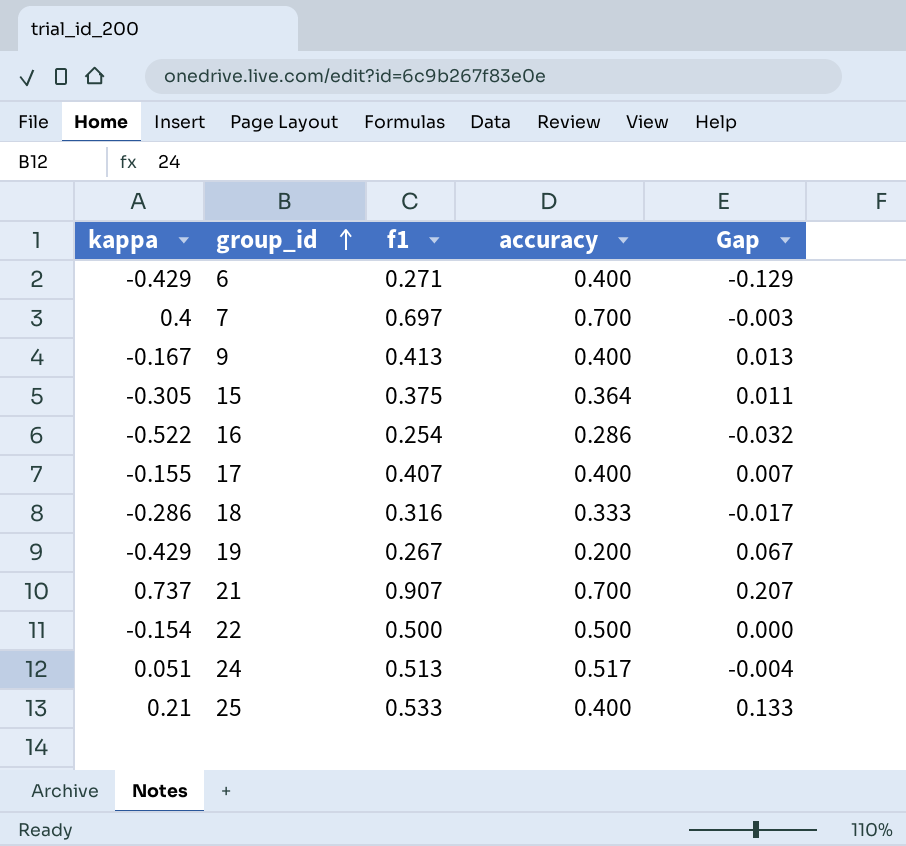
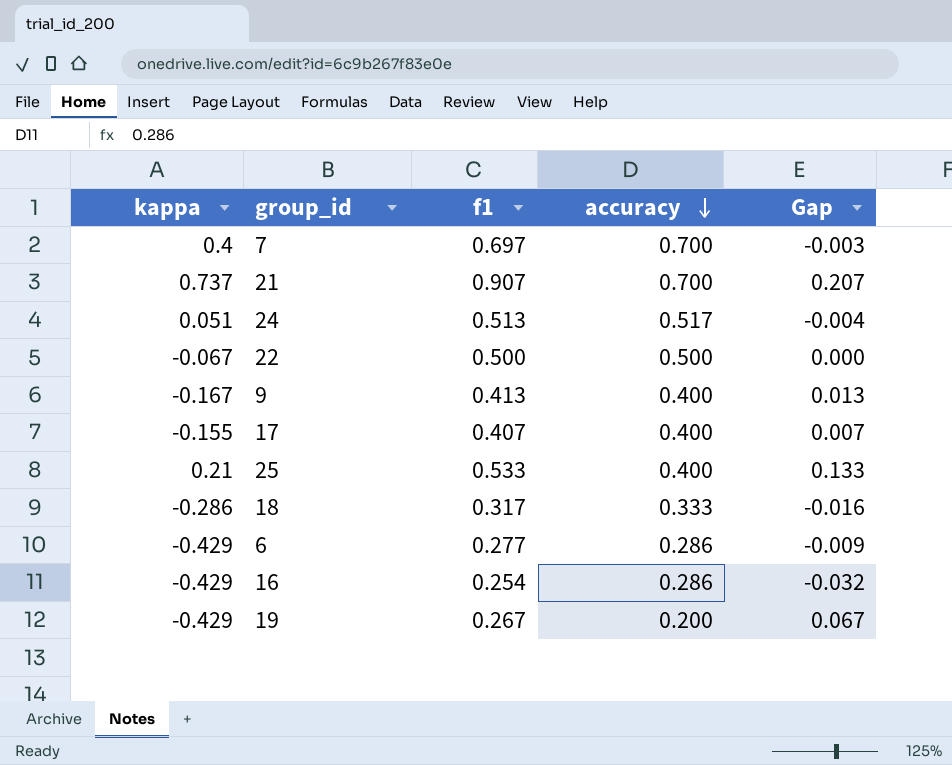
row order: group_id ascending -> accuracy descending
row 15: -0.305 | 0.375 | 0.364 | 0.011 -> none
22 | kappa: -0.154 -> -0.067
18 | f1: 0.316 -> 0.317
18 | Gap: -0.017 -> -0.016
6 | f1: 0.271 -> 0.277
6 | accuracy: 0.400 -> 0.286
6 | Gap: -0.129 -> -0.009
16 | kappa: -0.522 -> -0.429

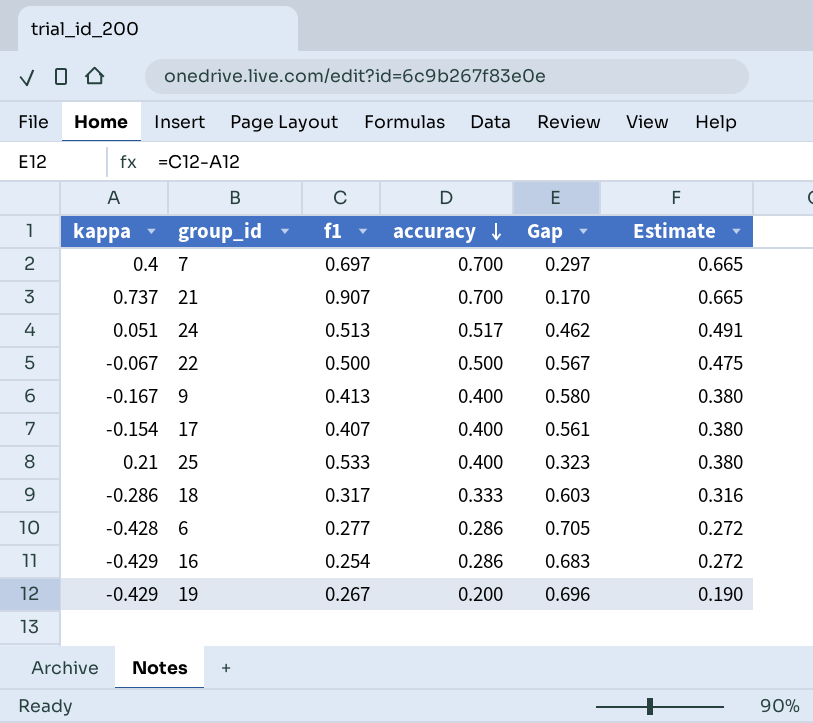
column Gap | formula: [f1] - [accuracy] -> [f1] - [kappa]
column Estimate | formula: none -> [accuracy] * 0.95
17 | kappa: -0.155 -> -0.154
6 | kappa: -0.429 -> -0.428

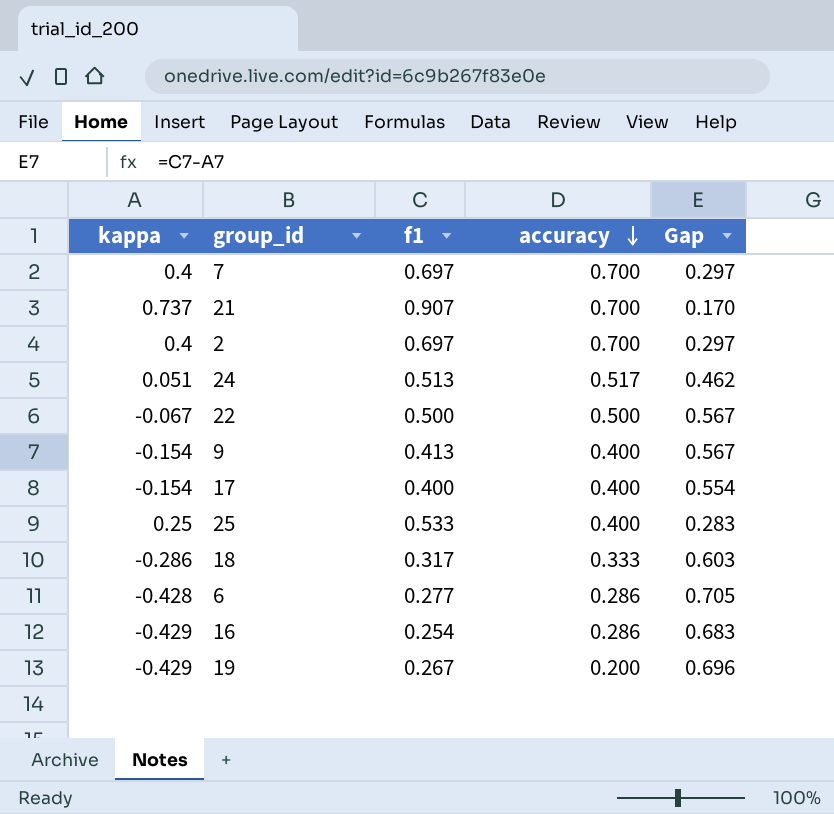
column Estimate | formula: [accuracy] * 0.95 -> none
row 2: none -> 0.4 | 0.697 | 0.700 | 0.297
9 | kappa: -0.167 -> -0.154
9 | Gap: 0.580 -> 0.567
17 | f1: 0.407 -> 0.400
17 | Gap: 0.561 -> 0.554
25 | kappa: 0.21 -> 0.25
25 | Gap: 0.323 -> 0.283

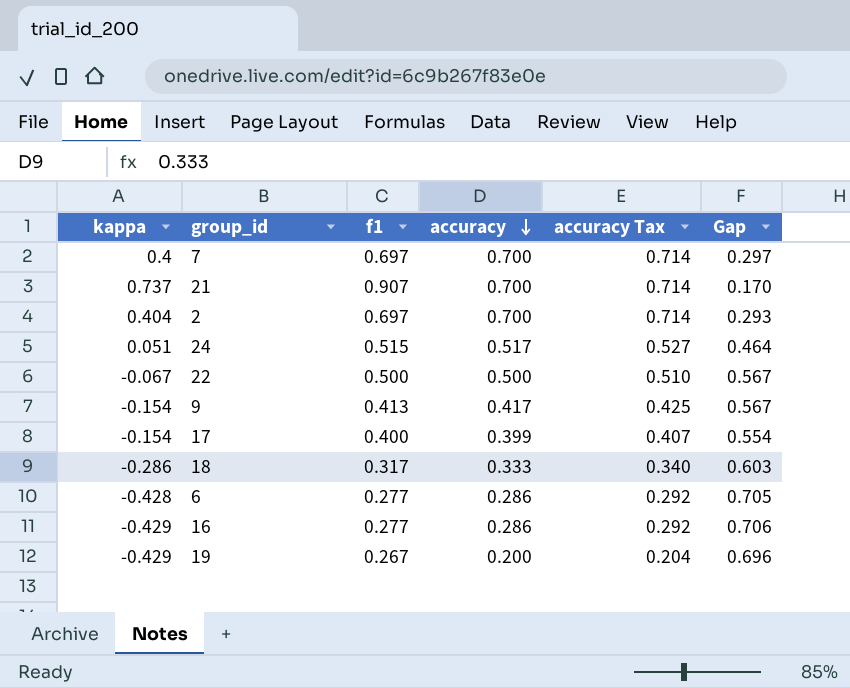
column accuracy Tax | formula: none -> [accuracy] * 1.02
row 25: 0.25 | 0.533 | 0.400 | 0.283 -> none
2 | kappa: 0.4 -> 0.404
2 | Gap: 0.297 -> 0.293
24 | f1: 0.513 -> 0.515
24 | Gap: 0.462 -> 0.464
9 | accuracy: 0.400 -> 0.417
17 | accuracy: 0.400 -> 0.399
16 | f1: 0.254 -> 0.277
16 | Gap: 0.683 -> 0.706

